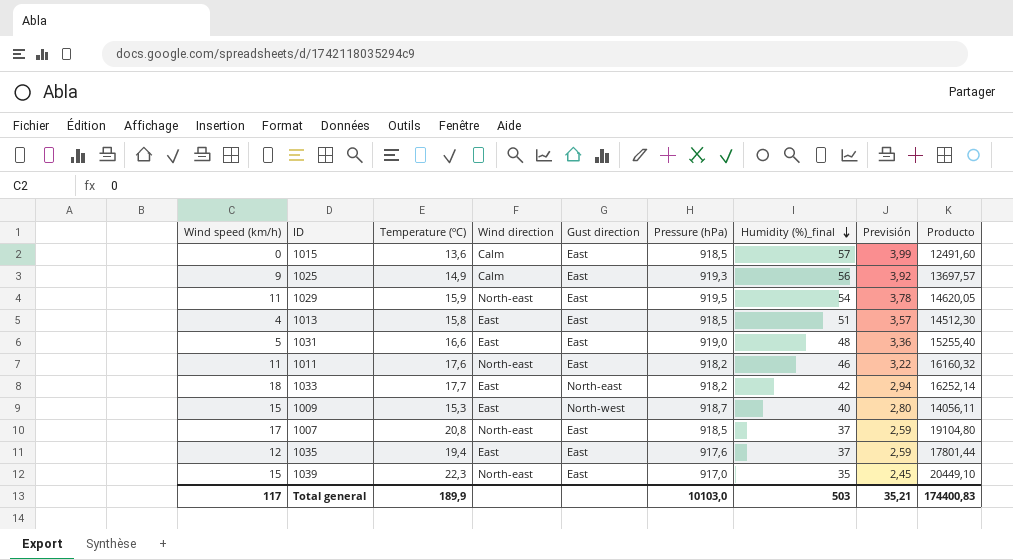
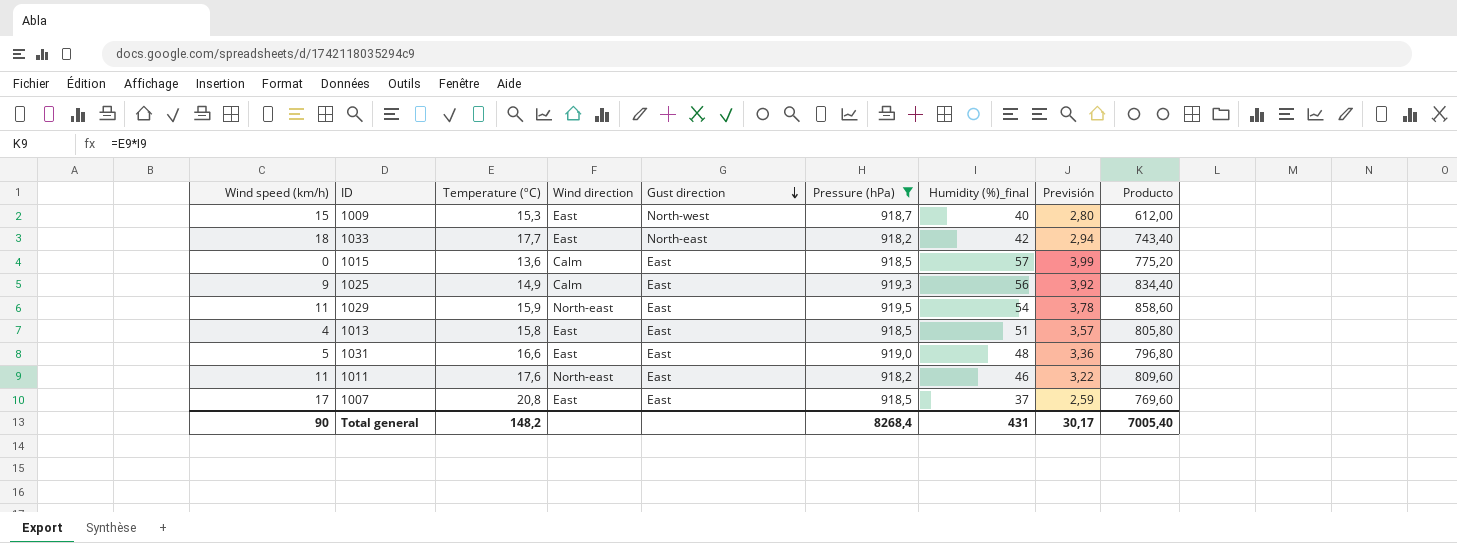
filter: none -> Pressure (hPa) >= 918,2
row order: Humidity (%)_final descending -> Gust direction descending
column Producto | formula: [Temperature (ºC)] * [Pressure (hPa)] -> [Temperature (ºC)] * [Humidity (%)_final]
1007 | Wind direction: North-east -> East
Total general | Wind speed (km/h): 117 -> 90
Total general | Temperature (ºC): 189,9 -> 148,2
Total general | Pressure (hPa): 10103,0 -> 8268,4
Total general | Humidity (%)_final: 503 -> 431
Total general | Previsión: 35,21 -> 30,17
Total general | Producto: 174400,83 -> 7005,40

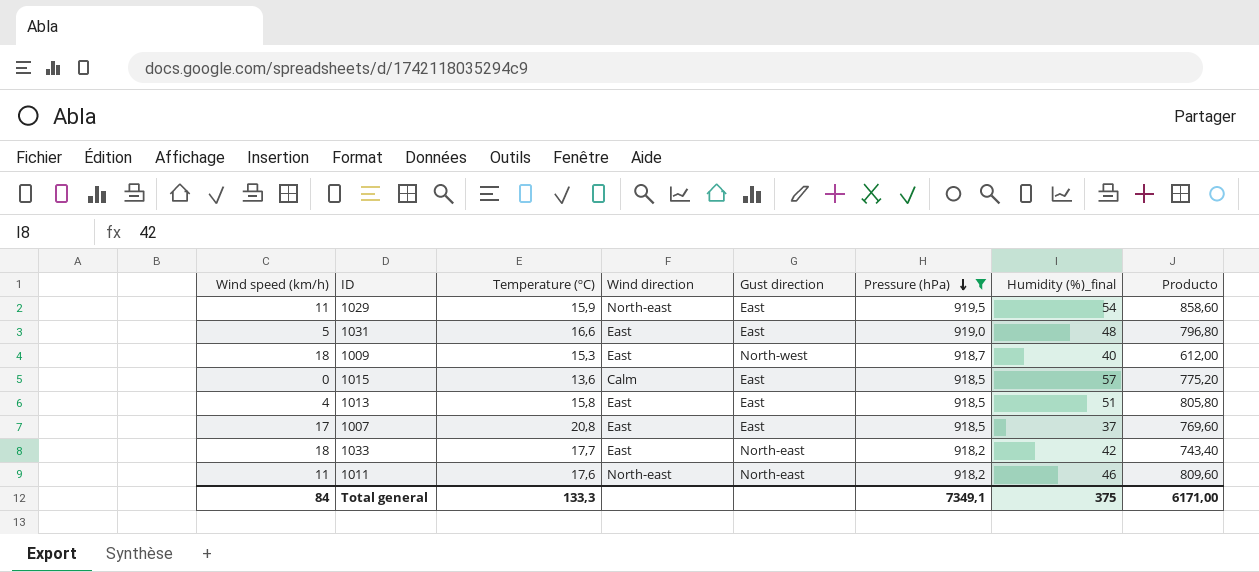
row order: Gust direction descending -> Pressure (hPa) descending
column Previsión | formula: [Humidity (%)_final] * 0,07 -> none
row 1025: 9 | 14,9 | Calm | East | 919,3 | 56 | 3,92 | 834,40 -> none
1009 | Wind speed (km/h): 15 -> 18
1011 | Gust direction: East -> North-east
Total general | Wind speed (km/h): 90 -> 84
Total general | Temperature (ºC): 148,2 -> 133,3
Total general | Pressure (hPa): 8268,4 -> 7349,1
Total general | Humidity (%)_final: 431 -> 375
Total general | Producto: 7005,40 -> 6171,00

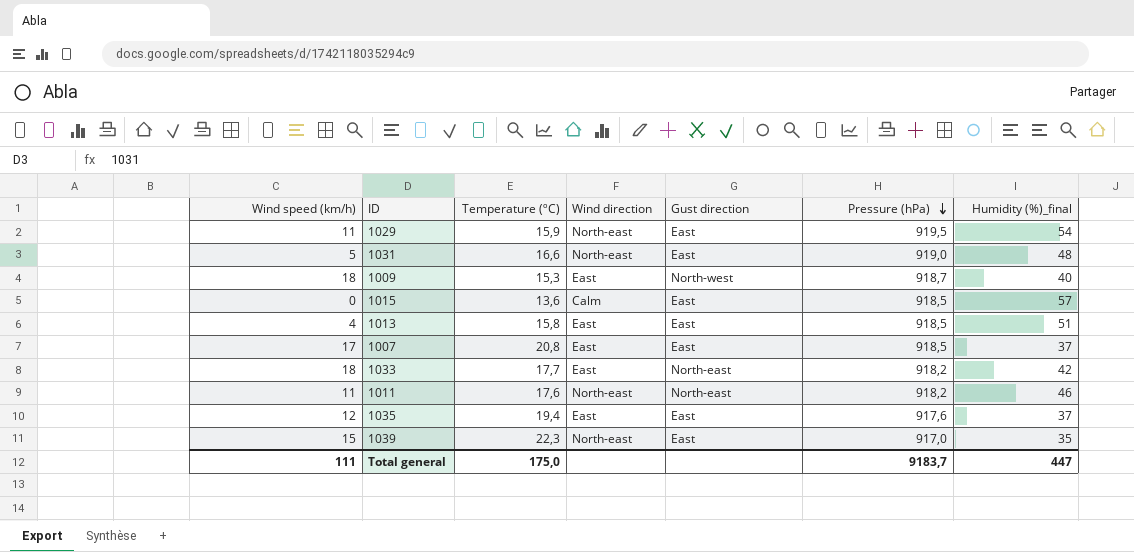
filter: Pressure (hPa) >= 918,2 -> none
column Producto | formula: [Temperature (ºC)] * [Humidity (%)_final] -> none
1031 | Wind direction: East -> North-east
Total general | Wind speed (km/h): 84 -> 111
Total general | Temperature (ºC): 133,3 -> 175,0
Total general | Pressure (hPa): 7349,1 -> 9183,7
Total general | Humidity (%)_final: 375 -> 447

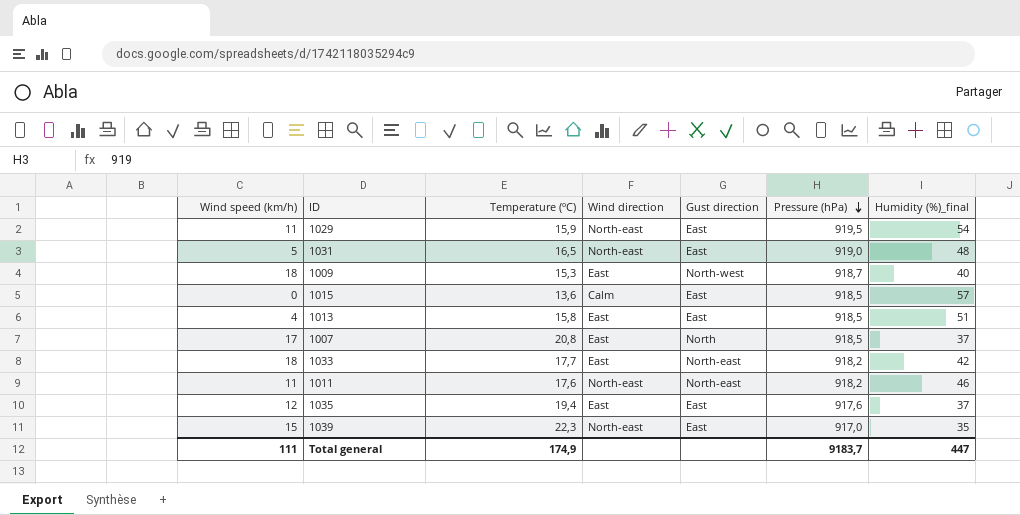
1031 | Temperature (ºC): 16,6 -> 16,5
1007 | Gust direction: East -> North
Total general | Temperature (ºC): 175,0 -> 174,9

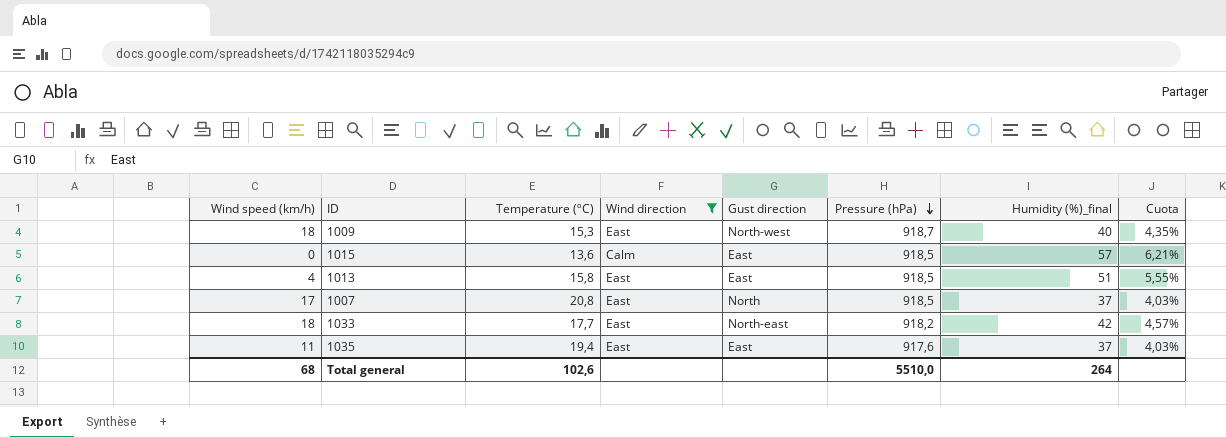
filter: none -> Wind direction != North-east
column Cuota | formula: none -> [Humidity (%)_final] / [Pressure (hPa)]
1035 | Wind speed (km/h): 12 -> 11
Total general | Wind speed (km/h): 111 -> 68
Total general | Temperature (ºC): 174,9 -> 102,6
Total general | Pressure (hPa): 9183,7 -> 5510,0
Total general | Humidity (%)_final: 447 -> 264

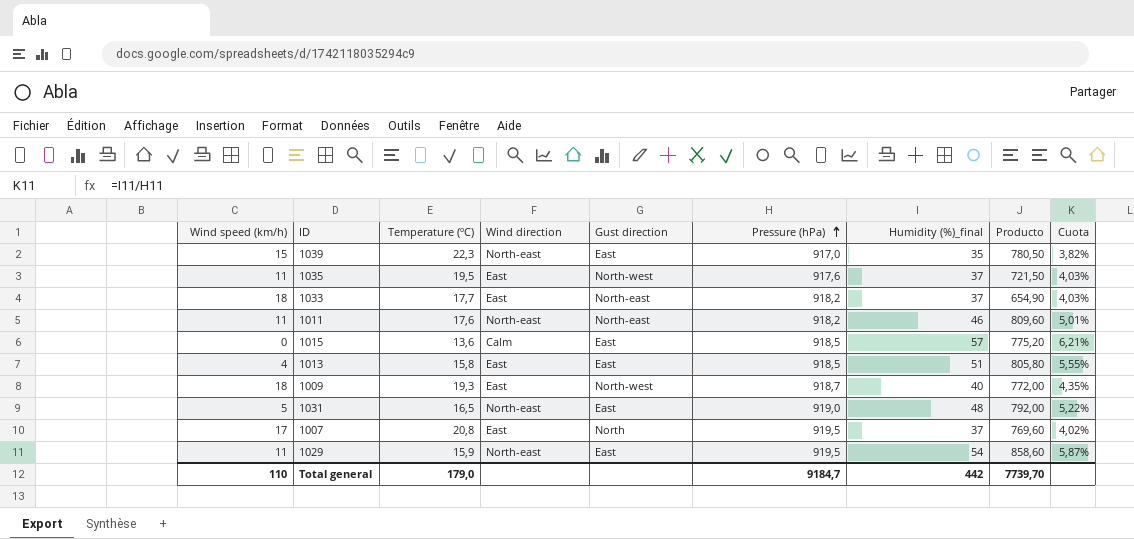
filter: Wind direction != North-east -> none
row order: Pressure (hPa) descending -> Pressure (hPa) ascending
column Producto | formula: none -> [Temperature (ºC)] * [Humidity (%)_final]
1035 | Temperature (ºC): 19,4 -> 19,5
1035 | Gust direction: East -> North-west
1033 | Humidity (%)_final: 42 -> 37
1033 | Cuota: 4,57% -> 4,03%
1009 | Temperature (ºC): 15,3 -> 19,3
1007 | Pressure (hPa): 918,5 -> 919,5
1007 | Cuota: 4,03% -> 4,02%
Total general | Wind speed (km/h): 68 -> 110
Total general | Temperature (ºC): 102,6 -> 179,0
Total general | Pressure (hPa): 5510,0 -> 9184,7
Total general | Humidity (%)_final: 264 -> 442

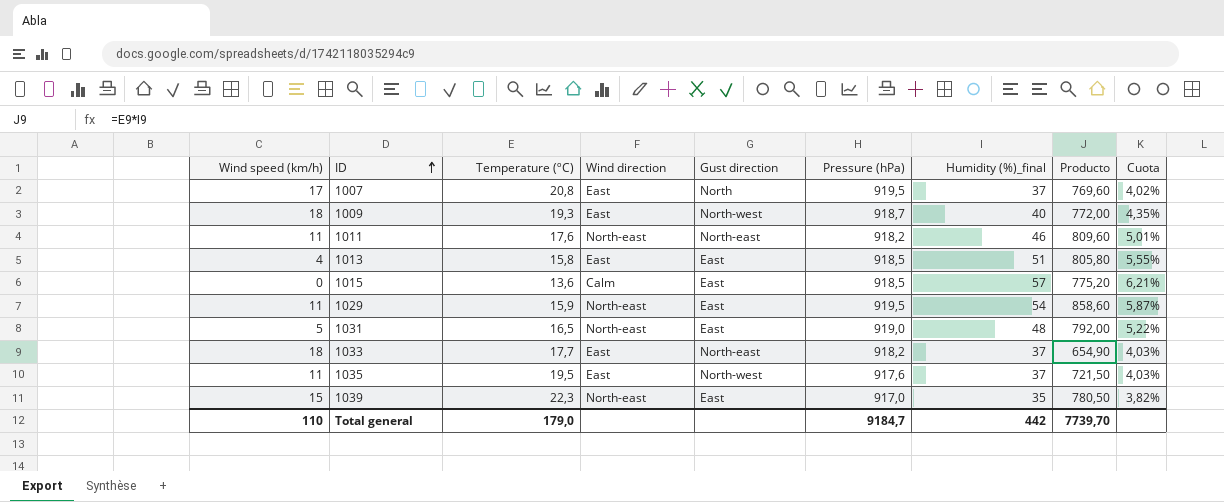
row order: Pressure (hPa) ascending -> ID ascending

